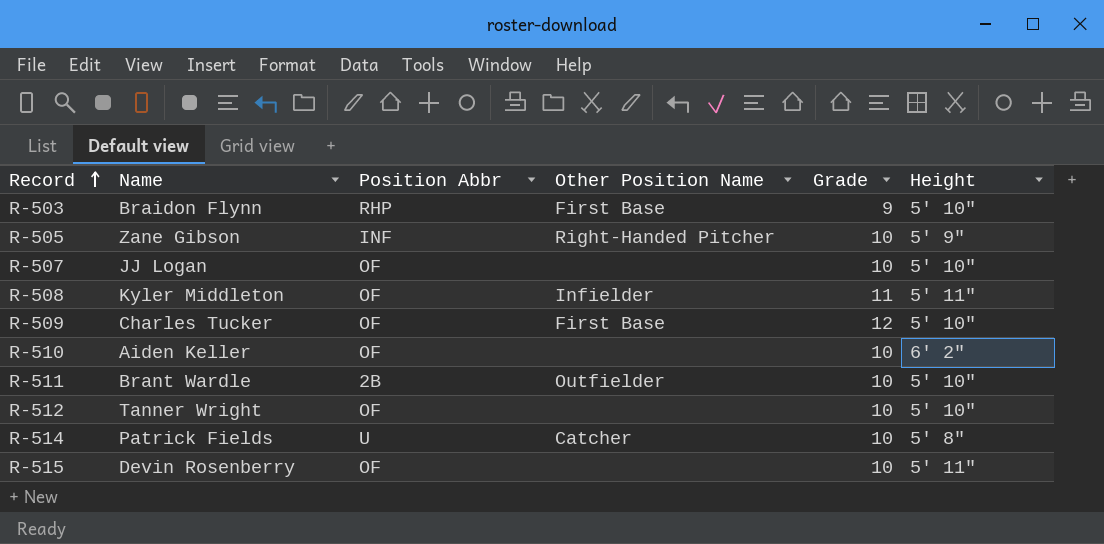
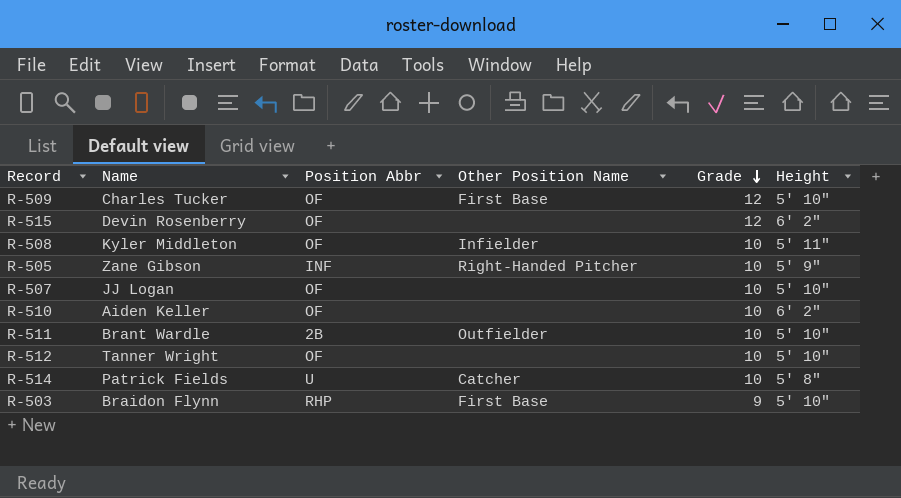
row order: Record ascending -> Grade descending
R-515 | Grade: 10 -> 12
R-515 | Height: 5' 11" -> 6' 2"
R-508 | Grade: 11 -> 10

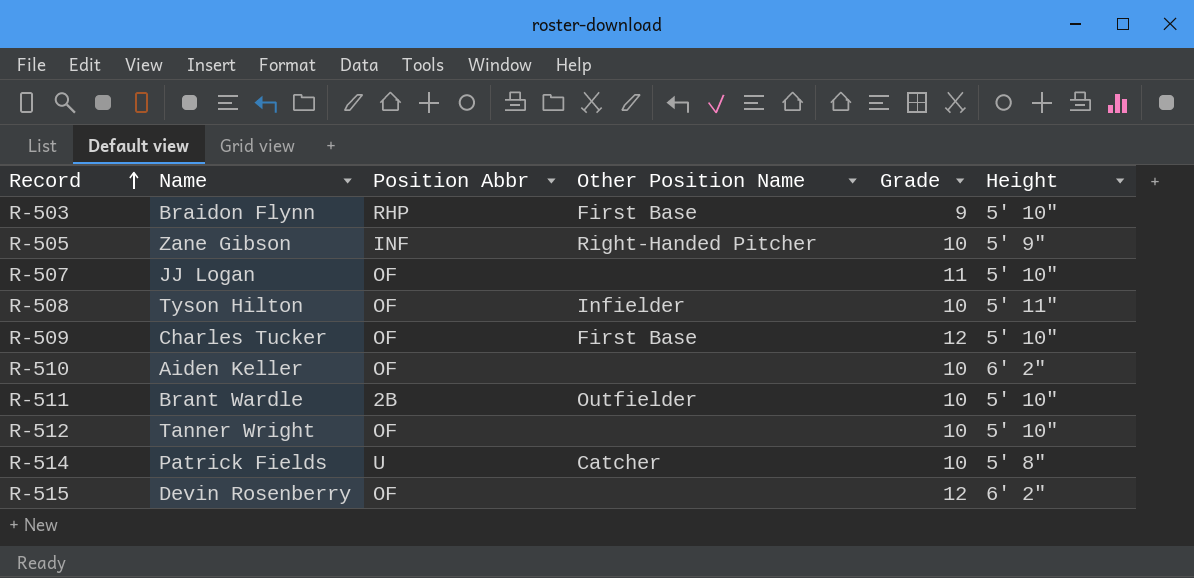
row order: Grade descending -> Record ascending
R-507 | Grade: 10 -> 11
R-508 | Name: Kyler Middleton -> Tyson Hilton

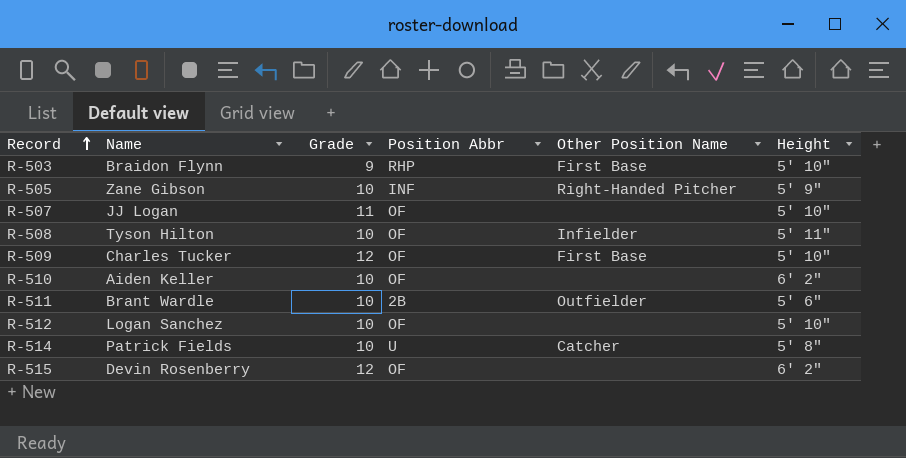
column Grade | position: 5 -> 3
R-511 | Height: 5' 10" -> 5' 6"
R-512 | Name: Tanner Wright -> Logan Sanchez

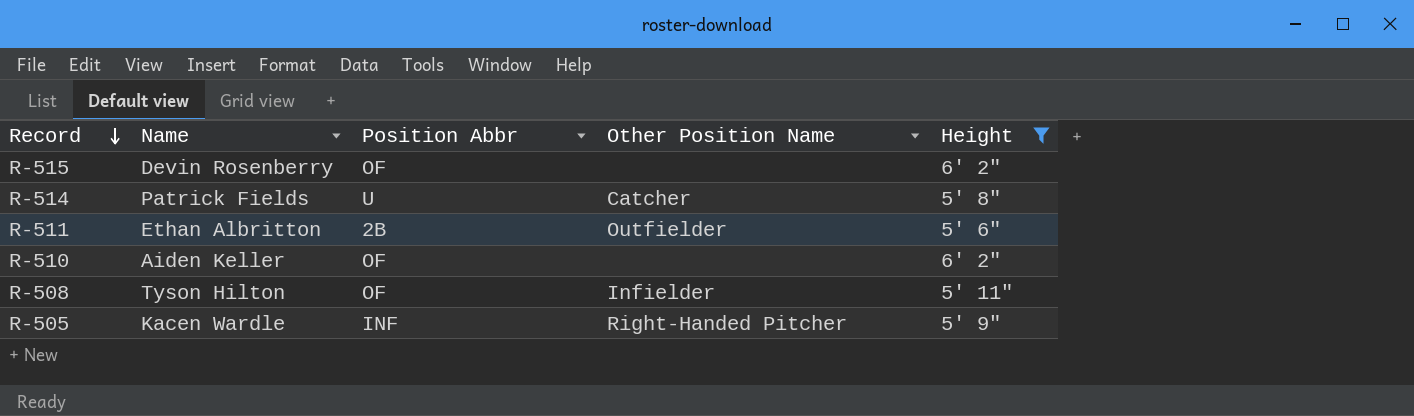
filter: none -> Height != 5' 10"
row order: Record ascending -> Record descending
column Grade | position: 3 -> none
R-511 | Name: Brant Wardle -> Ethan Albritton
R-505 | Name: Zane Gibson -> Kacen Wardle

